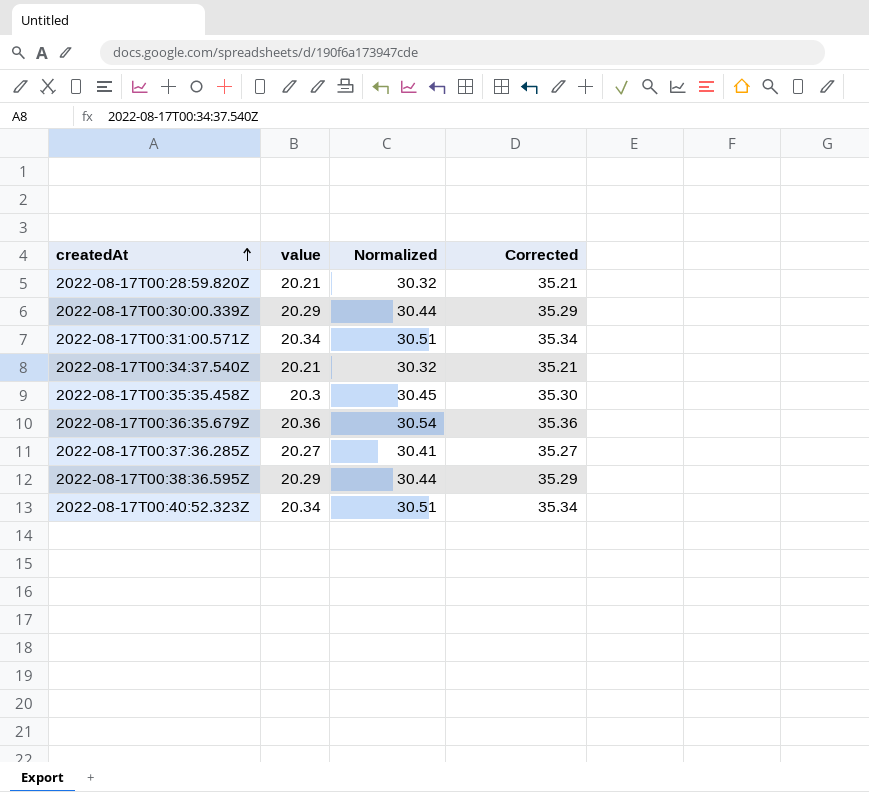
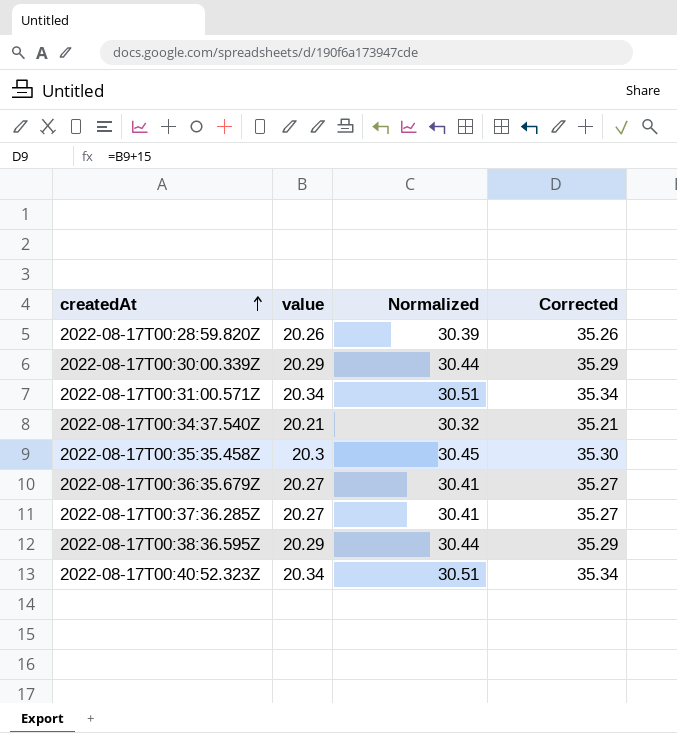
2022-08-17T00:28:59.820Z | value: 20.21 -> 20.26
2022-08-17T00:28:59.820Z | Normalized: 30.32 -> 30.39
2022-08-17T00:28:59.820Z | Corrected: 35.21 -> 35.26
2022-08-17T00:36:35.679Z | value: 20.36 -> 20.27
2022-08-17T00:36:35.679Z | Normalized: 30.54 -> 30.41
2022-08-17T00:36:35.679Z | Corrected: 35.36 -> 35.27

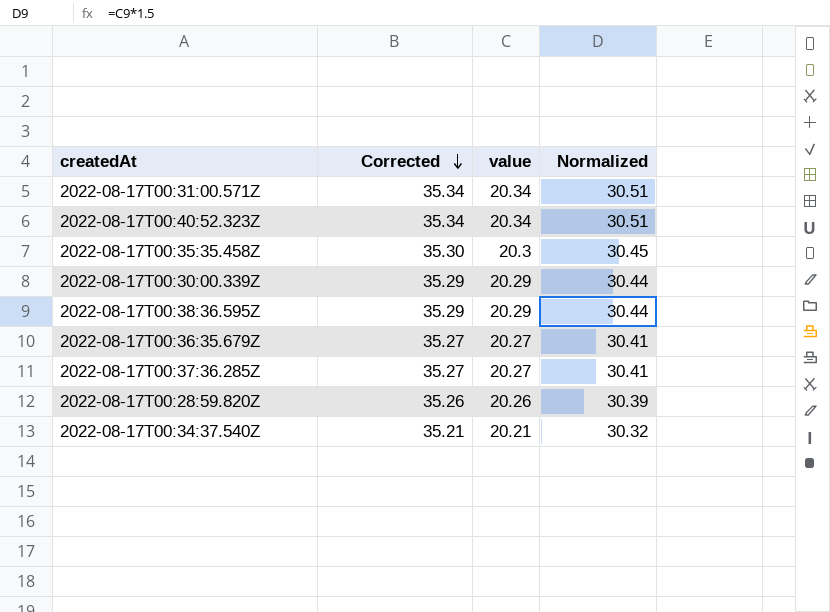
row order: createdAt ascending -> Corrected descending
column Corrected | position: 4 -> 2

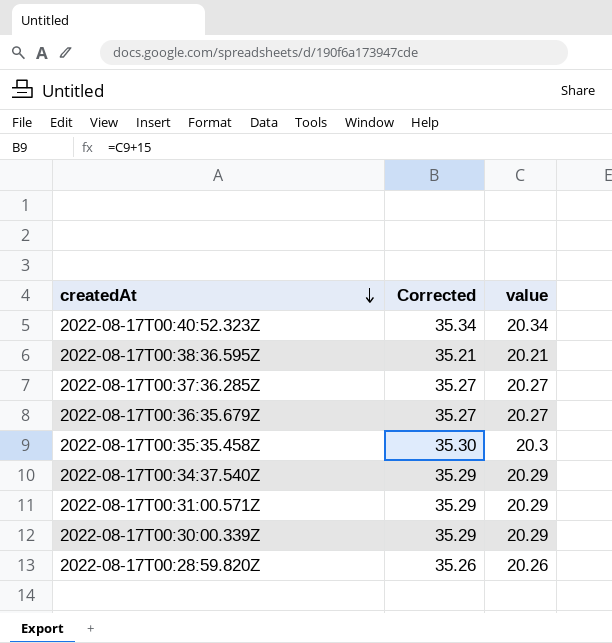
row order: Corrected descending -> createdAt descending
column Normalized | formula: [value] * 1.5 -> none
2022-08-17T00:38:36.595Z | Corrected: 35.29 -> 35.21
2022-08-17T00:38:36.595Z | value: 20.29 -> 20.21
2022-08-17T00:34:37.540Z | Corrected: 35.21 -> 35.29
2022-08-17T00:34:37.540Z | value: 20.21 -> 20.29
2022-08-17T00:31:00.571Z | Corrected: 35.34 -> 35.29
2022-08-17T00:31:00.571Z | value: 20.34 -> 20.29

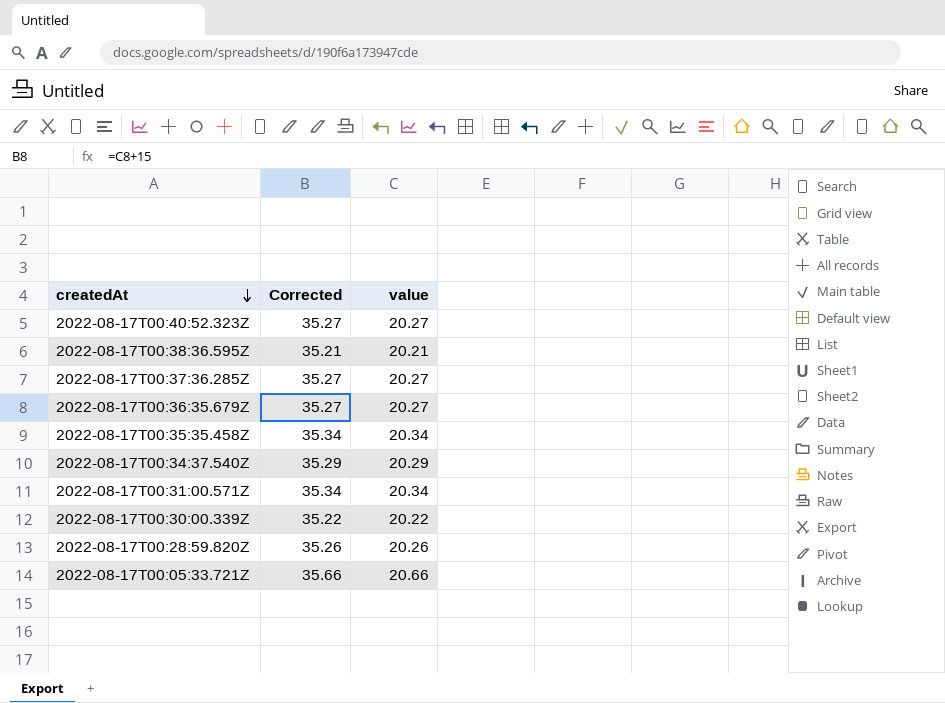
2022-08-17T00:40:52.323Z | Corrected: 35.34 -> 35.27
2022-08-17T00:40:52.323Z | value: 20.34 -> 20.27
2022-08-17T00:35:35.458Z | Corrected: 35.30 -> 35.34
2022-08-17T00:35:35.458Z | value: 20.3 -> 20.34
2022-08-17T00:31:00.571Z | Corrected: 35.29 -> 35.34
2022-08-17T00:31:00.571Z | value: 20.29 -> 20.34
2022-08-17T00:30:00.339Z | Corrected: 35.29 -> 35.22
2022-08-17T00:30:00.339Z | value: 20.29 -> 20.22
row 2022-08-17T00:05:33.721Z: none -> 35.66 | 20.66

